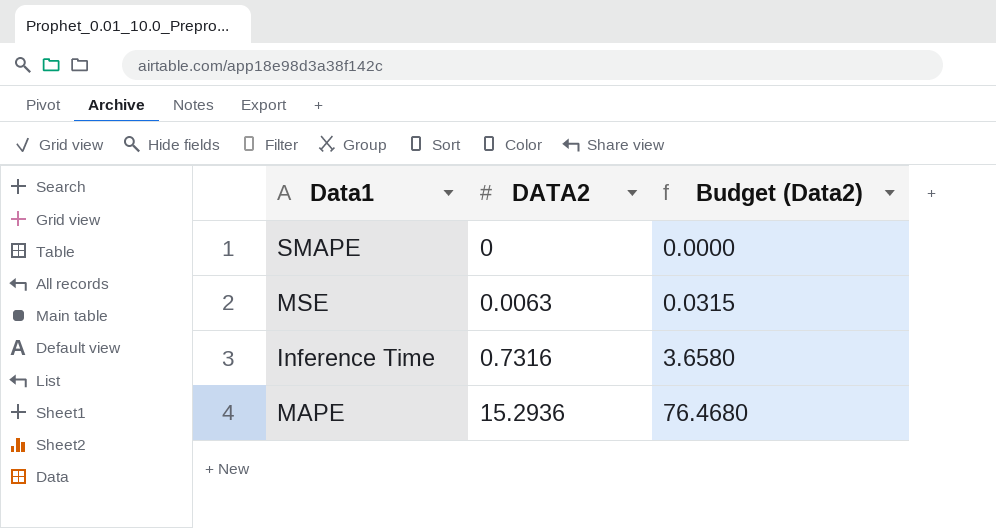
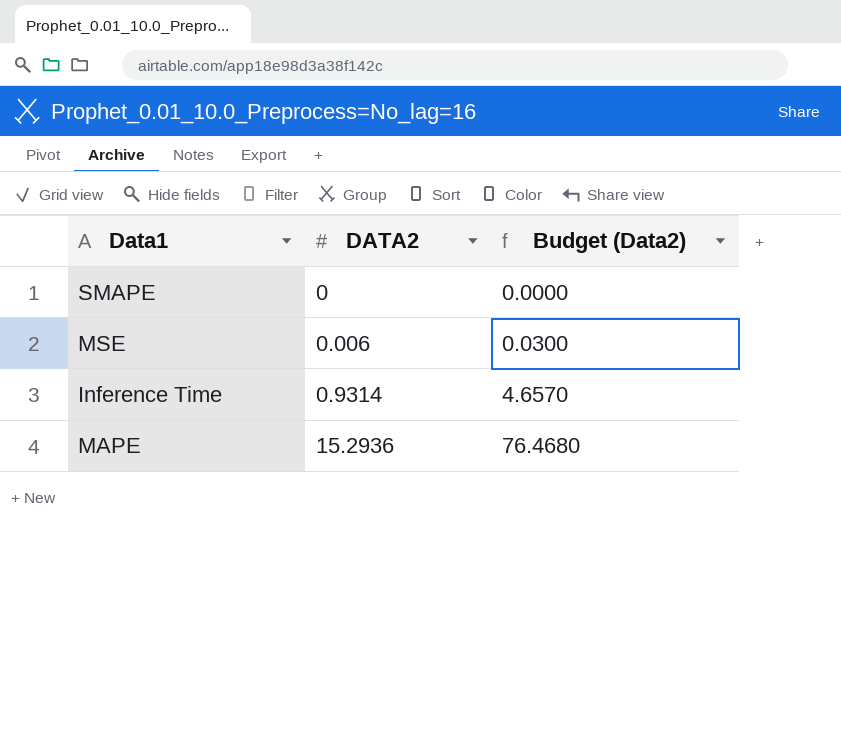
MSE | DATA2: 0.0063 -> 0.006
MSE | Budget (Data2): 0.0315 -> 0.0300
Inference Time | DATA2: 0.7316 -> 0.9314
Inference Time | Budget (Data2): 3.6580 -> 4.6570

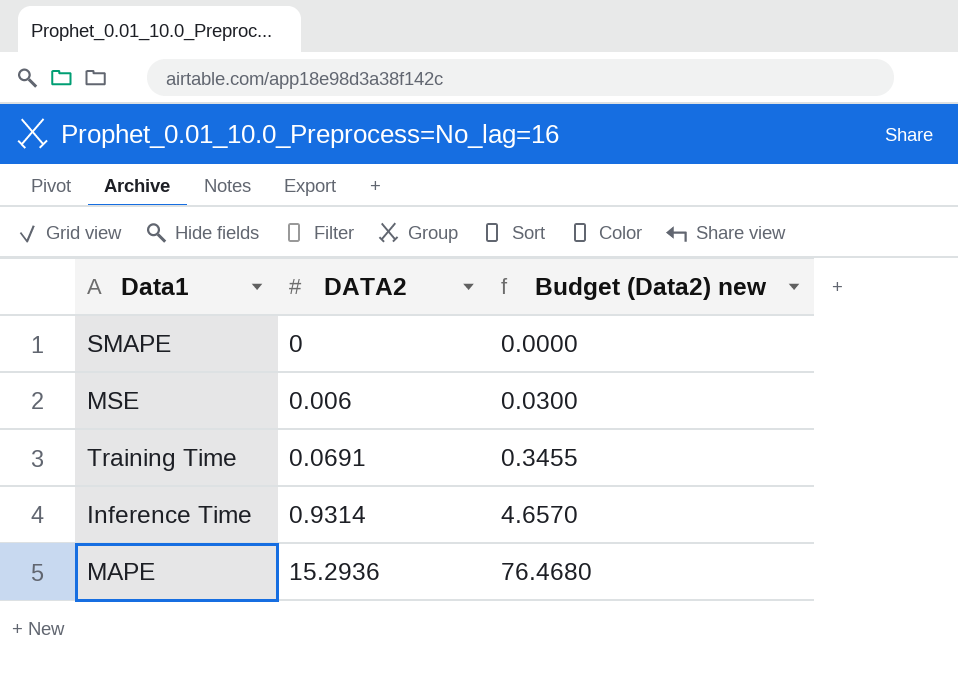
column name: Budget (Data2) -> Budget (Data2) new
row Training Time: none -> 0.0691 | 0.3455

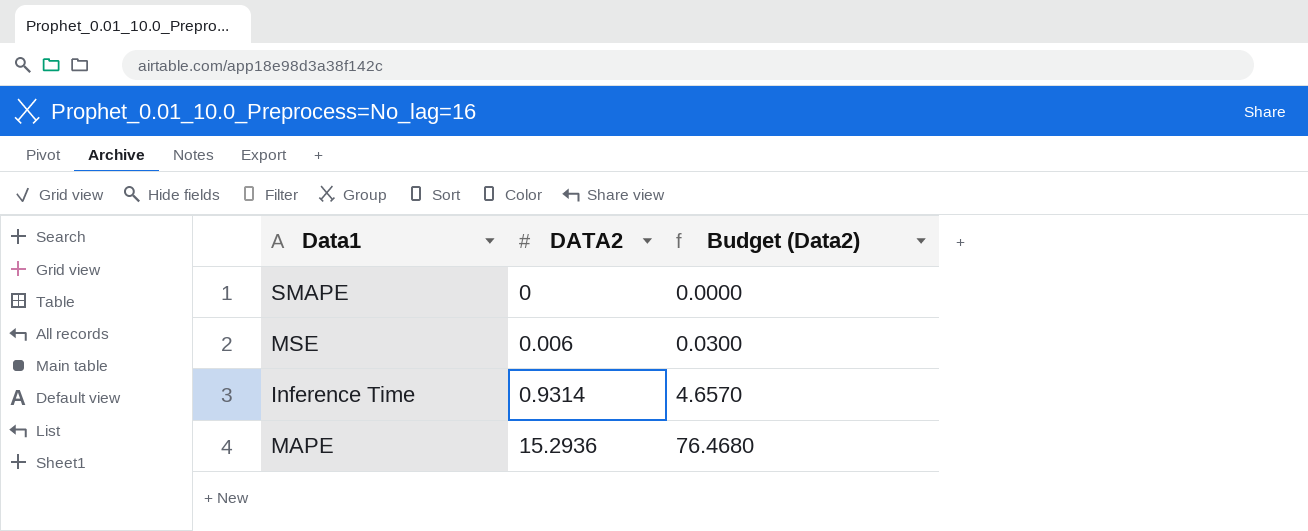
column name: Budget (Data2) new -> Budget (Data2)
row Training Time: 0.0691 | 0.3455 -> none

